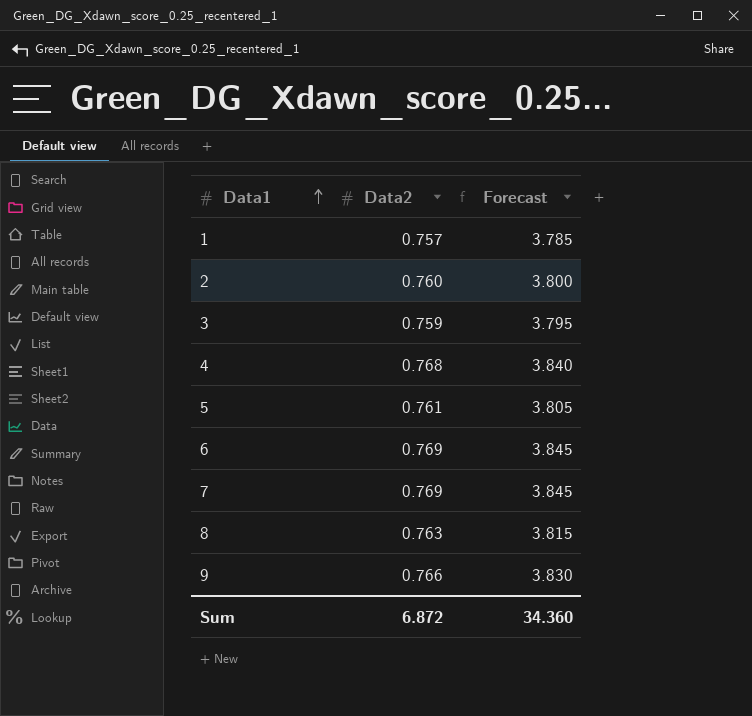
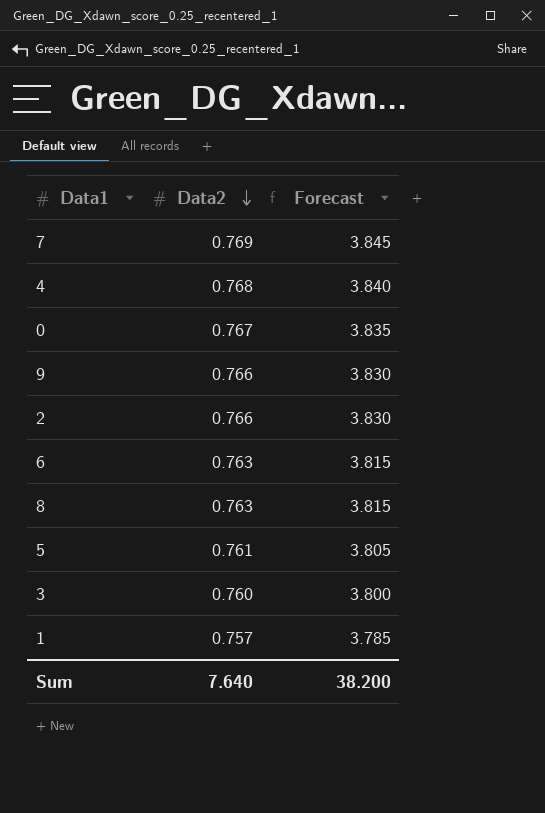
row order: Data1 ascending -> Data2 descending
row 0: none -> 0.767 | 3.835
2 | Data2: 0.760 -> 0.766
2 | Forecast: 3.800 -> 3.830
6 | Data2: 0.769 -> 0.763
6 | Forecast: 3.845 -> 3.815
3 | Data2: 0.759 -> 0.760
3 | Forecast: 3.795 -> 3.800
Sum | Data2: 6.872 -> 7.640
Sum | Forecast: 34.360 -> 38.200

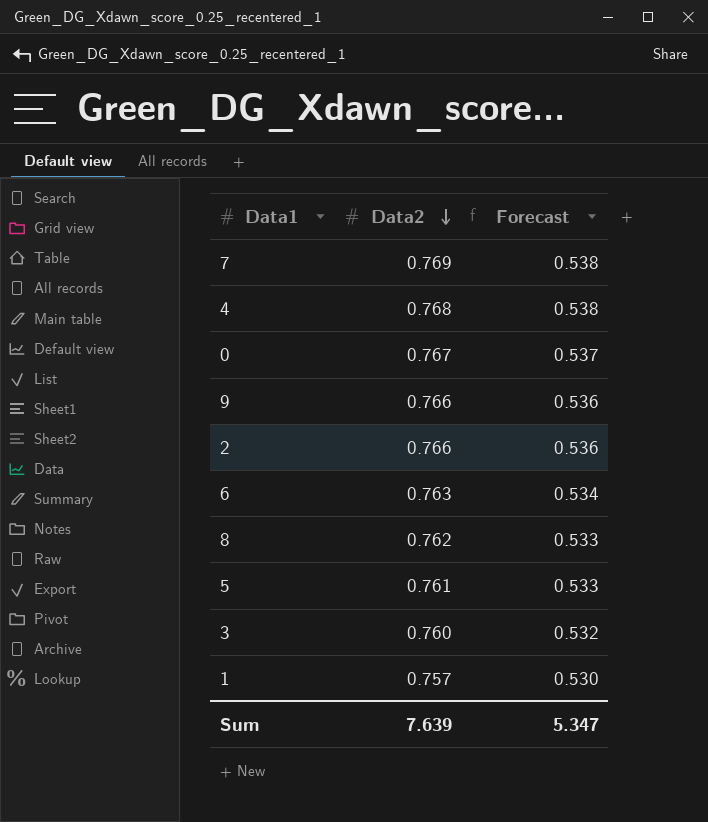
column Forecast | formula: [Data2] * 5 -> [Data2] * 0.7
8 | Data2: 0.763 -> 0.762
Sum | Data2: 7.640 -> 7.639
Sum | Forecast: 38.200 -> 5.347

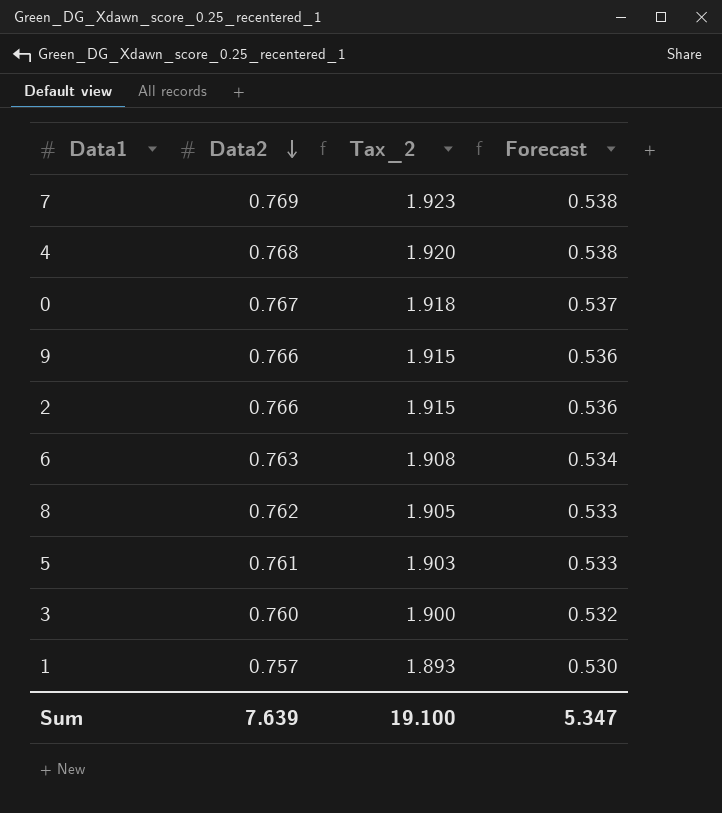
column Tax_2 | formula: none -> [Data2] * 2.5

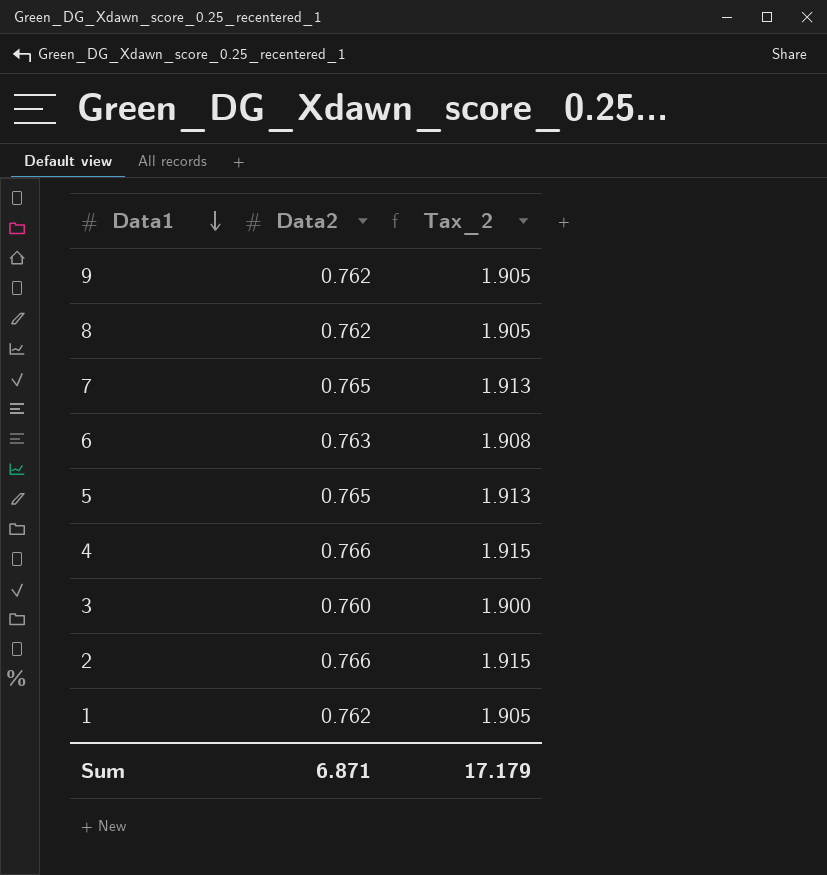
row order: Data2 descending -> Data1 descending
column Forecast | formula: [Data2] * 0.7 -> none
row 0: 0.767 | 1.918 | 0.537 -> none
9 | Data2: 0.766 -> 0.762
9 | Tax_2: 1.915 -> 1.905
7 | Data2: 0.769 -> 0.765
7 | Tax_2: 1.923 -> 1.913
5 | Data2: 0.761 -> 0.765
5 | Tax_2: 1.903 -> 1.913
4 | Data2: 0.768 -> 0.766
4 | Tax_2: 1.920 -> 1.915
1 | Data2: 0.757 -> 0.762
1 | Tax_2: 1.893 -> 1.905
Sum | Data2: 7.639 -> 6.871
Sum | Tax_2: 19.100 -> 17.179

